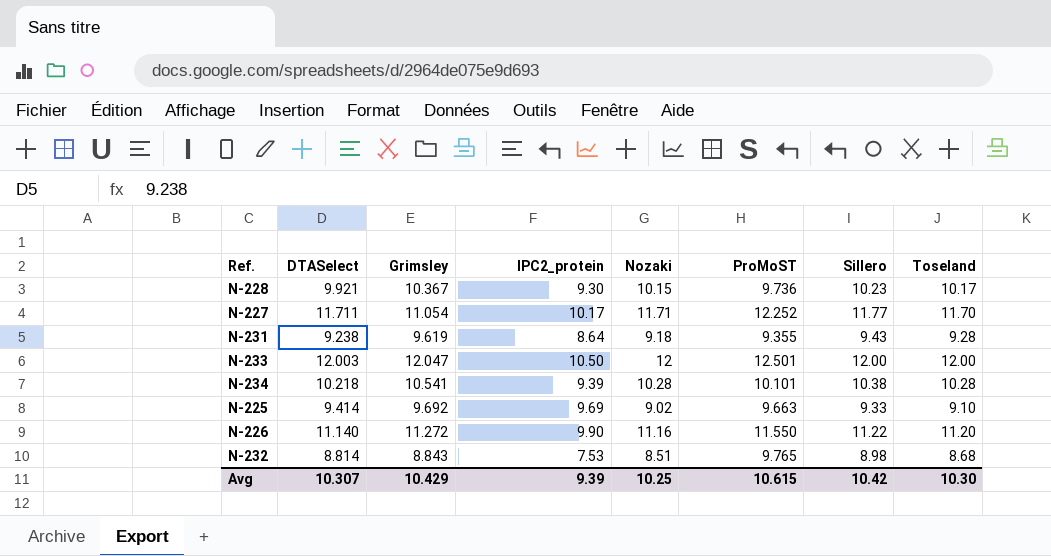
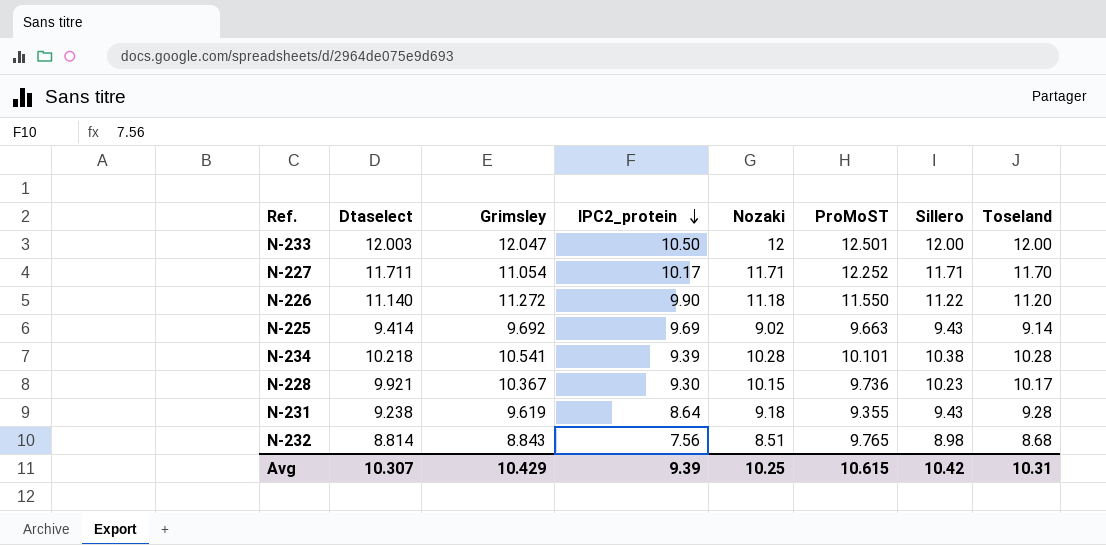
row order: none -> IPC2_protein descending
column name: DTASelect -> Dtaselect
N-227 | Sillero: 11.77 -> 11.71
N-226 | Nozaki: 11.16 -> 11.18
N-225 | Sillero: 9.33 -> 9.43
N-225 | Toseland: 9.10 -> 9.14
N-232 | IPC2_protein: 7.53 -> 7.56
Avg | Toseland: 10.30 -> 10.31

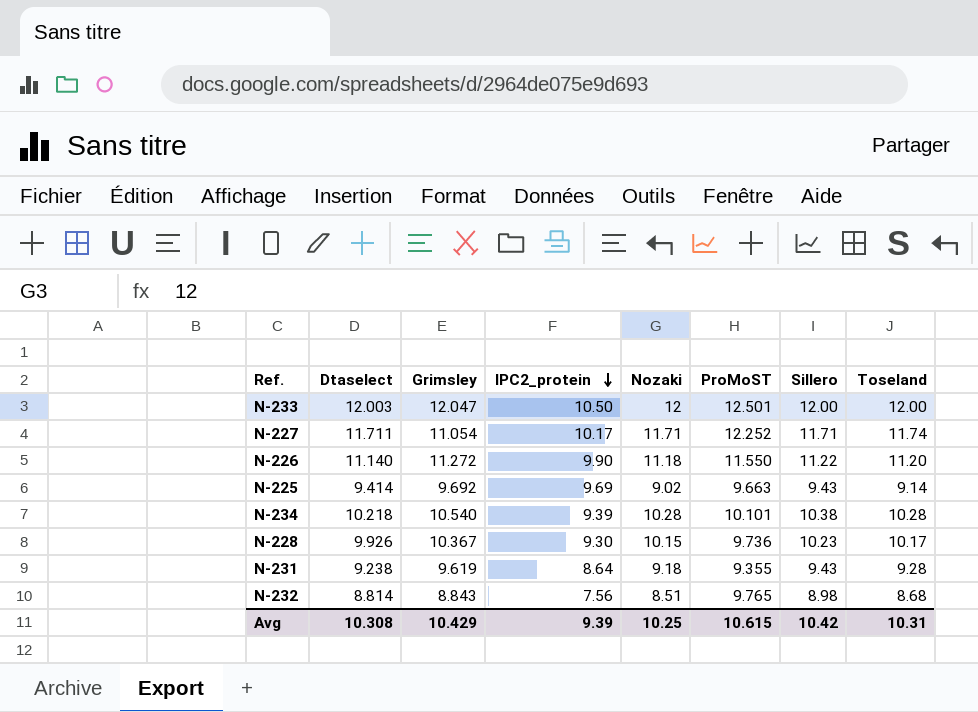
N-227 | Toseland: 11.70 -> 11.74
N-234 | Grimsley: 10.541 -> 10.540
N-228 | Dtaselect: 9.921 -> 9.926
Avg | Dtaselect: 10.307 -> 10.308

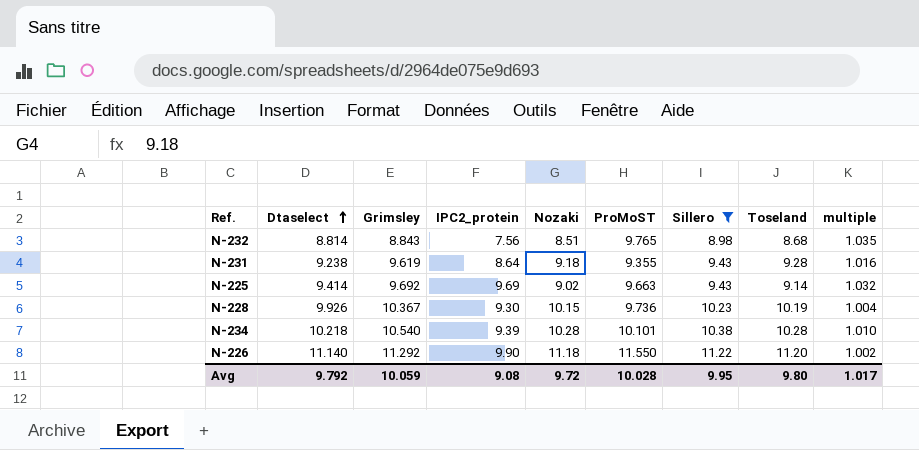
filter: none -> Sillero <= 11.22
row order: IPC2_protein descending -> Dtaselect ascending
column multiple | formula: none -> [Sillero] / [Toseland]
N-228 | Toseland: 10.17 -> 10.19
N-226 | Grimsley: 11.272 -> 11.292
Avg | Dtaselect: 10.308 -> 9.792
Avg | Grimsley: 10.429 -> 10.059
Avg | IPC2_protein: 9.39 -> 9.08
Avg | Nozaki: 10.25 -> 9.72
Avg | ProMoST: 10.615 -> 10.028
Avg | Sillero: 10.42 -> 9.95
Avg | Toseland: 10.31 -> 9.80

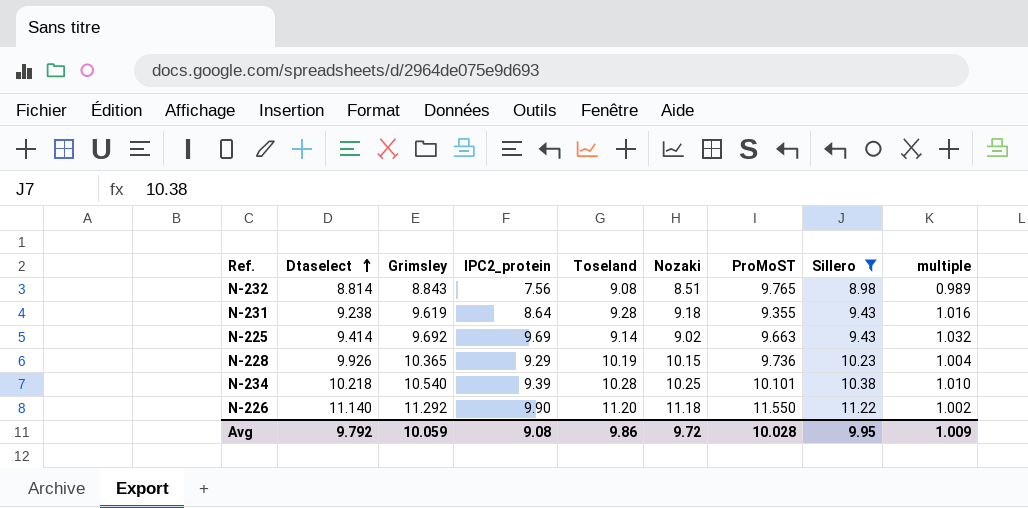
column Toseland | position: 8 -> 5
N-232 | Toseland: 8.68 -> 9.08
N-232 | multiple: 1.035 -> 0.989
N-228 | Grimsley: 10.367 -> 10.365
N-228 | IPC2_protein: 9.30 -> 9.29
N-234 | Nozaki: 10.28 -> 10.25
Avg | Toseland: 9.80 -> 9.86
Avg | multiple: 1.017 -> 1.009

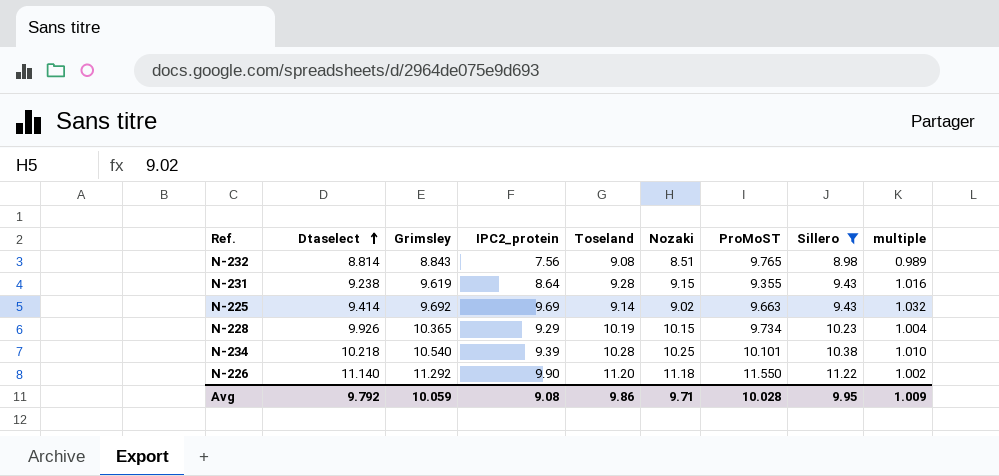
N-231 | Nozaki: 9.18 -> 9.15
N-228 | ProMoST: 9.736 -> 9.734
Avg | Nozaki: 9.72 -> 9.71

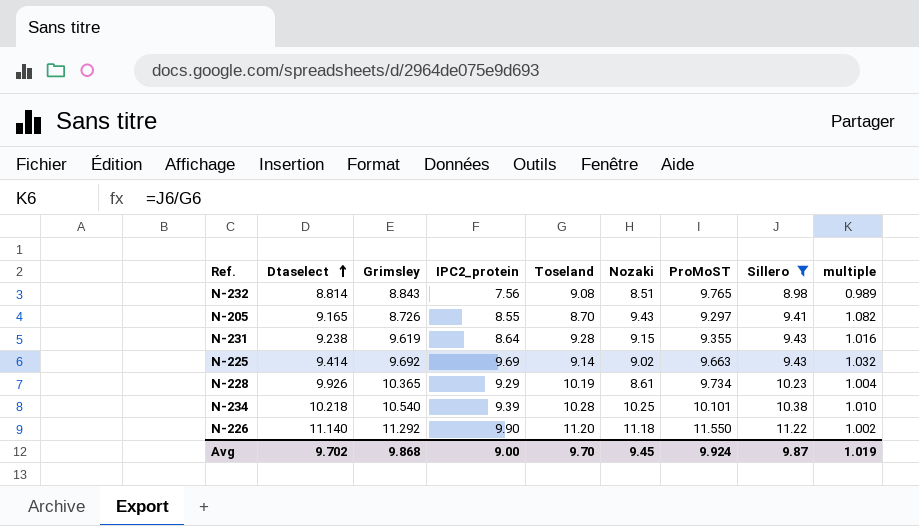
row N-205: none -> 9.165 | 8.726 | 8.55 | 8.70 | 9.43 | 9.297 | 9.41 | 1.082
N-228 | Nozaki: 10.15 -> 8.61
Avg | Dtaselect: 9.792 -> 9.702
Avg | Grimsley: 10.059 -> 9.868
Avg | IPC2_protein: 9.08 -> 9.00
Avg | Toseland: 9.86 -> 9.70
Avg | Nozaki: 9.71 -> 9.45
Avg | ProMoST: 10.028 -> 9.924
Avg | Sillero: 9.95 -> 9.87
Avg | multiple: 1.009 -> 1.019

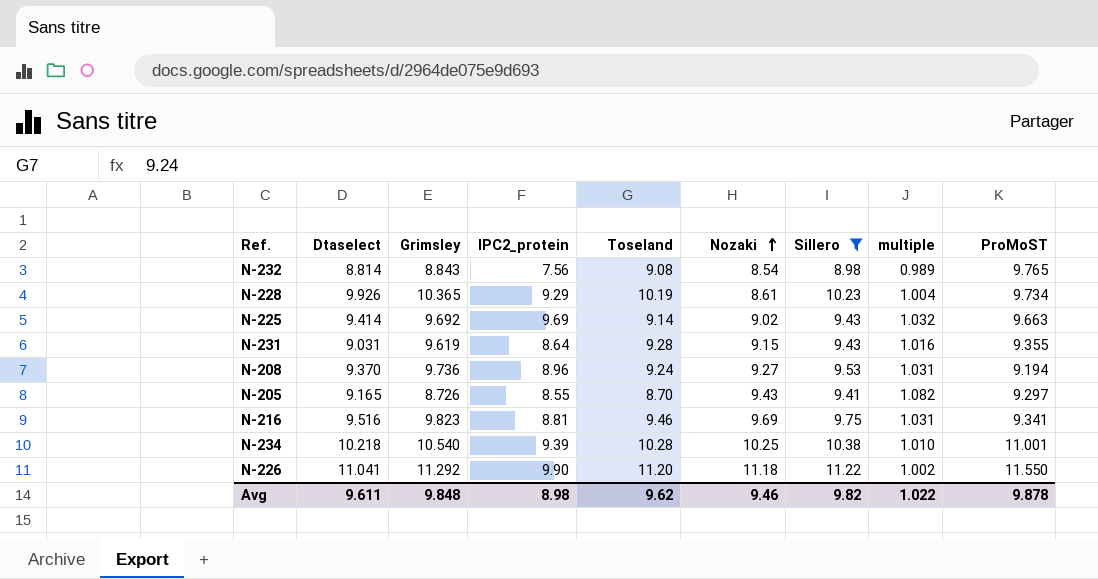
row order: Dtaselect ascending -> Nozaki ascending
column ProMoST | position: 7 -> 9
N-232 | Nozaki: 8.51 -> 8.54
N-231 | Dtaselect: 9.238 -> 9.031
row N-208: none -> 9.370 | 9.736 | 8.96 | 9.24 | 9.27 | 9.53 | 1.031 | 9.194
row N-216: none -> 9.516 | 9.823 | 8.81 | 9.46 | 9.69 | 9.75 | 1.031 | 9.341
N-234 | ProMoST: 10.101 -> 11.001
N-226 | Dtaselect: 11.140 -> 11.041
Avg | Dtaselect: 9.702 -> 9.611
Avg | Grimsley: 9.868 -> 9.848
Avg | IPC2_protein: 9.00 -> 8.98
Avg | Toseland: 9.70 -> 9.62
Avg | Nozaki: 9.45 -> 9.46
Avg | Sillero: 9.87 -> 9.82
Avg | multiple: 1.019 -> 1.022
Avg | ProMoST: 9.924 -> 9.878

